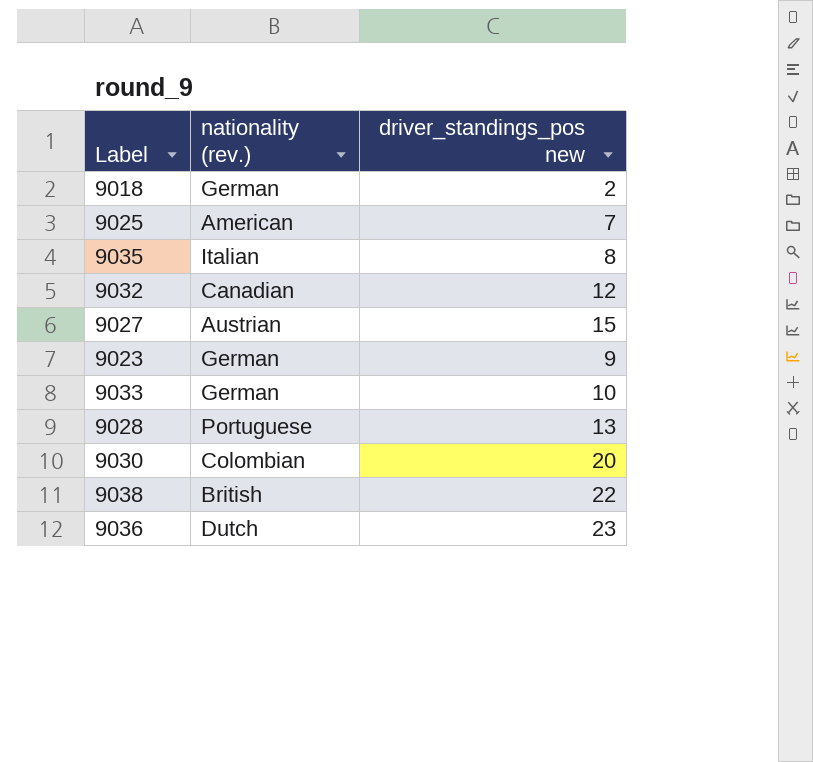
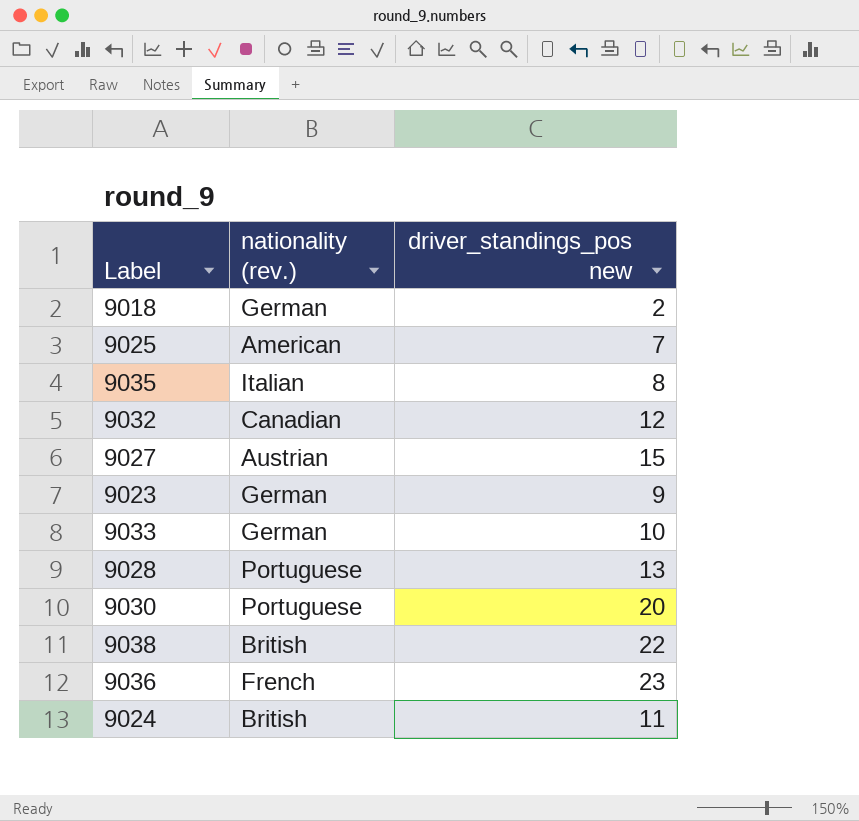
9030 | nationality (rev.): Colombian -> Portuguese
9036 | nationality (rev.): Dutch -> French
row 9024: none -> British | 11

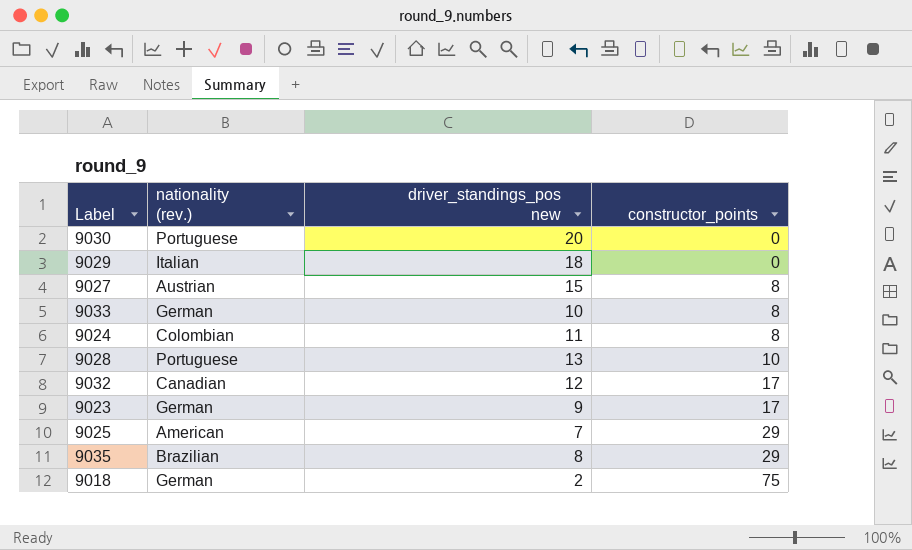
row order: none -> constructor_points ascending
column constructor_points | position: none -> 4
row 9038: British | 22 -> none
row 9036: French | 23 -> none
row 9029: none -> Italian | 18 | 0
9024 | nationality (rev.): British -> Colombian
9035 | nationality (rev.): Italian -> Brazilian

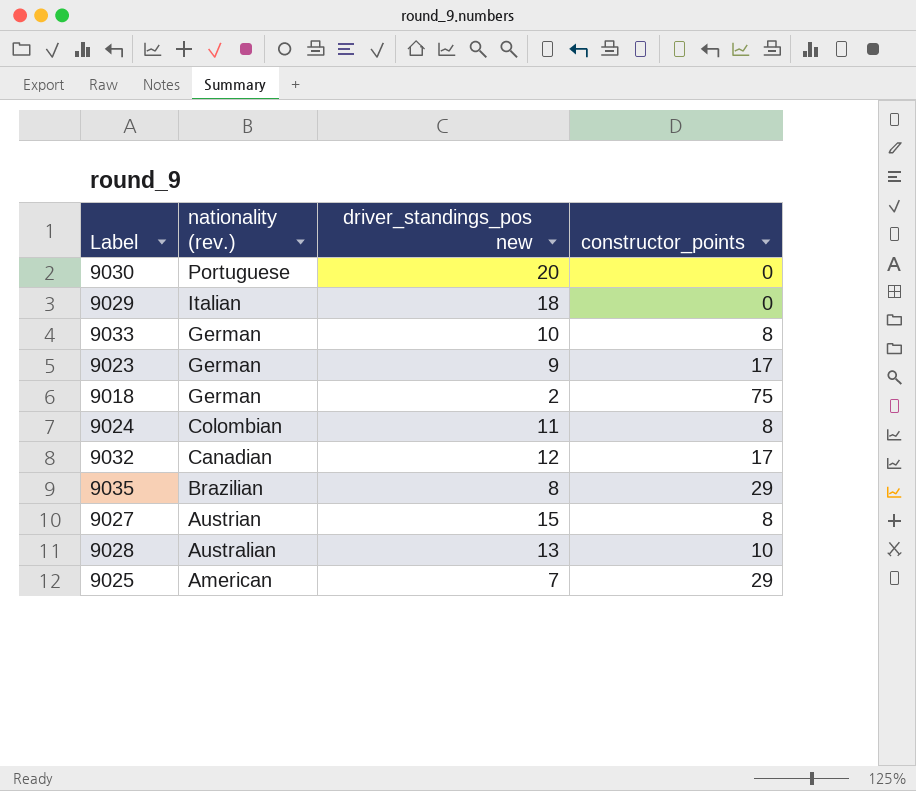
row order: constructor_points ascending -> nationality (rev.) descending
9028 | nationality (rev.): Portuguese -> Australian

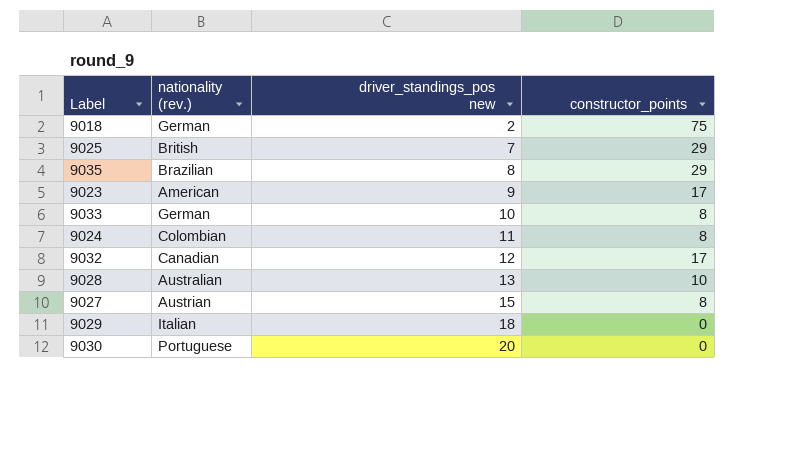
row order: nationality (rev.) descending -> driver_standings_pos new ascending
9025 | nationality (rev.): American -> British
9023 | nationality (rev.): German -> American

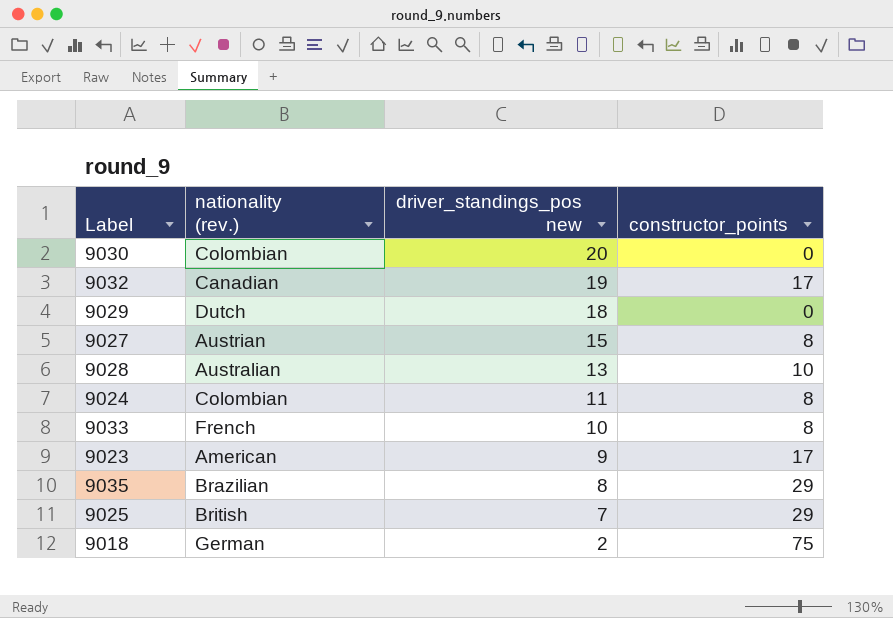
row order: driver_standings_pos new ascending -> driver_standings_pos new descending
9030 | nationality (rev.): Portuguese -> Colombian
9032 | driver_standings_pos new: 12 -> 19
9029 | nationality (rev.): Italian -> Dutch
9033 | nationality (rev.): German -> French

